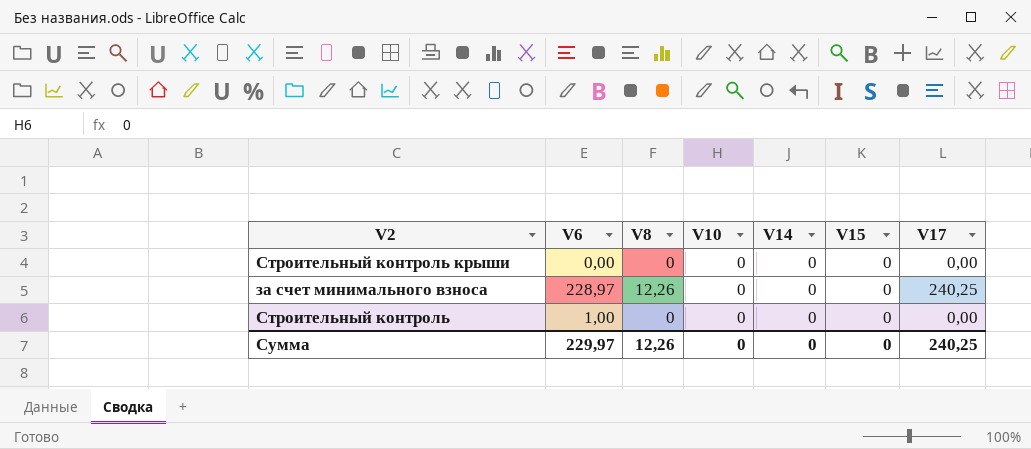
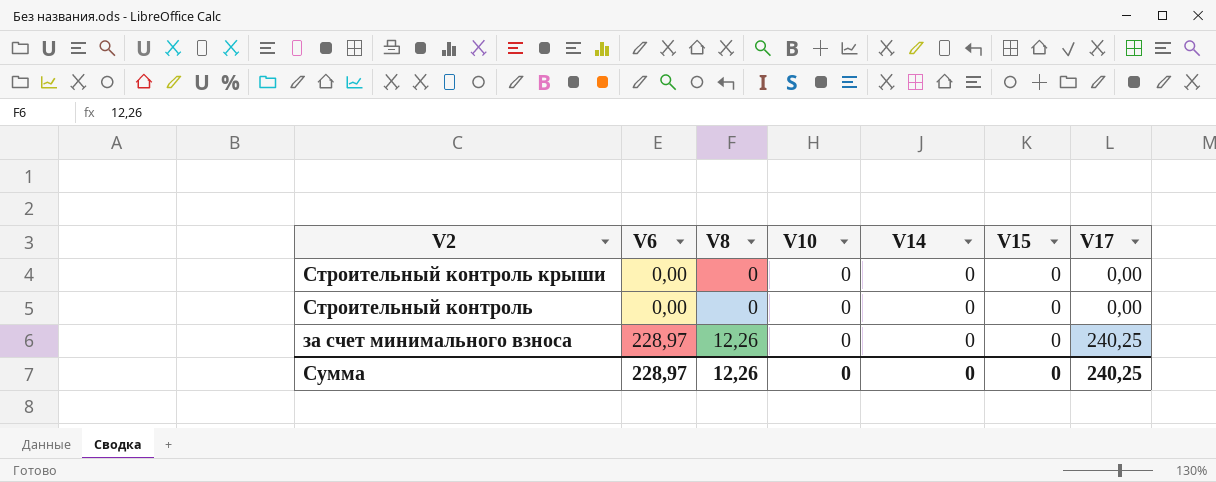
row order: none -> V2 descending
Строительный контроль | V6: 1,00 -> 0,00
Сумма | V6: 229,97 -> 228,97

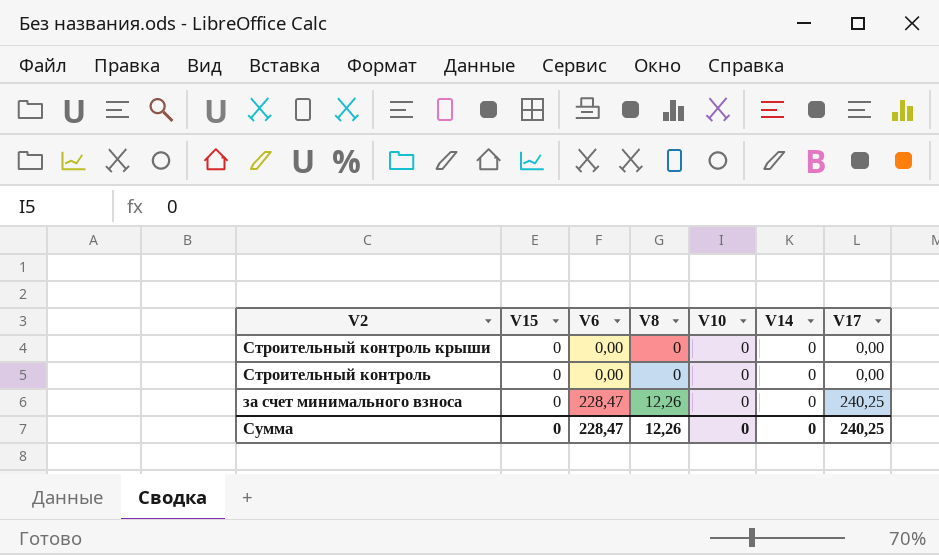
column V15 | position: 6 -> 2
за счет минимального взноса | V6: 228,97 -> 228,47
Сумма | V6: 228,97 -> 228,47

